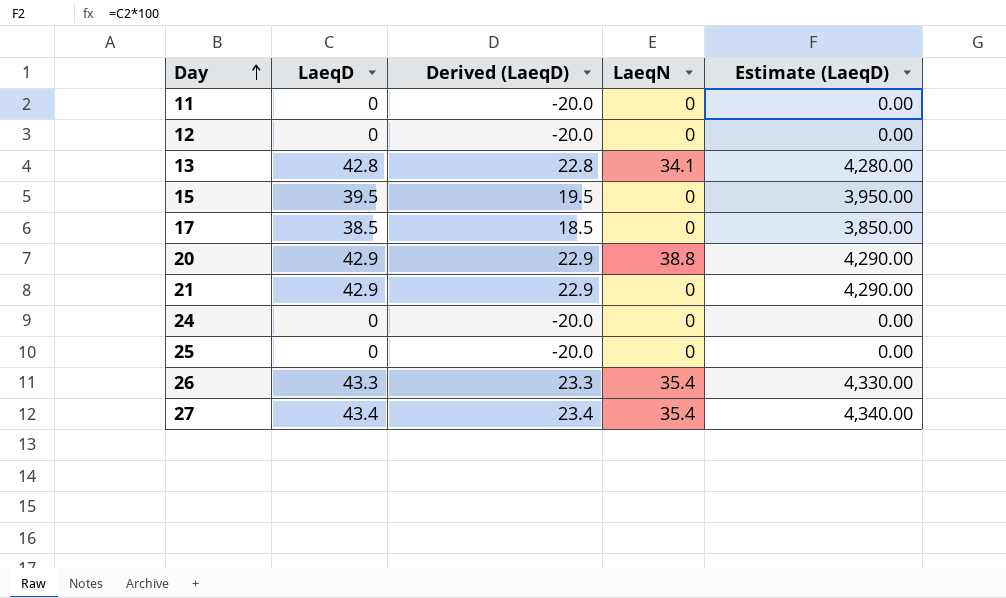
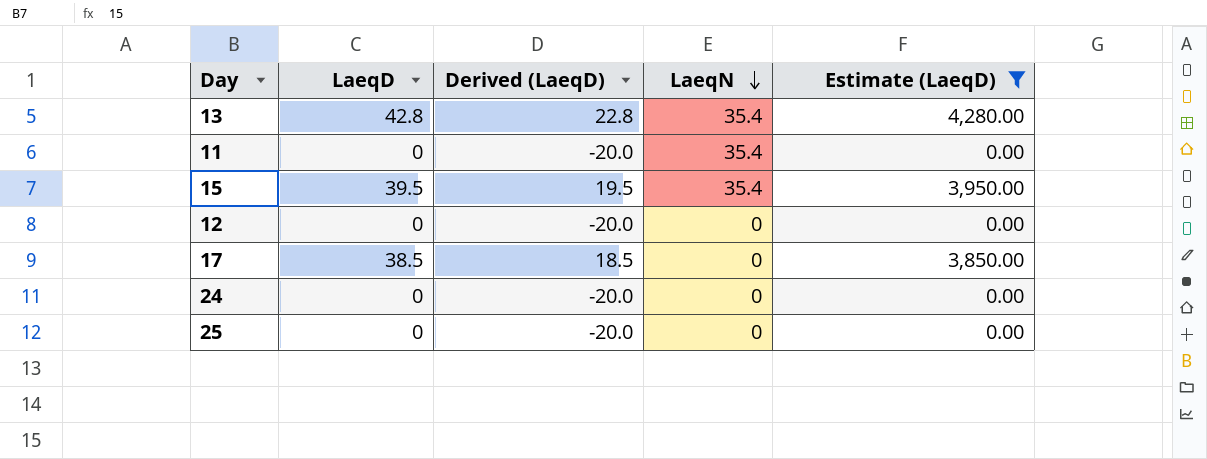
filter: none -> Estimate (LaeqD) <= 4,280.00
row order: Day ascending -> LaeqN descending
13 | LaeqN: 34.1 -> 35.4
11 | LaeqN: 0 -> 35.4
15 | LaeqN: 0 -> 35.4

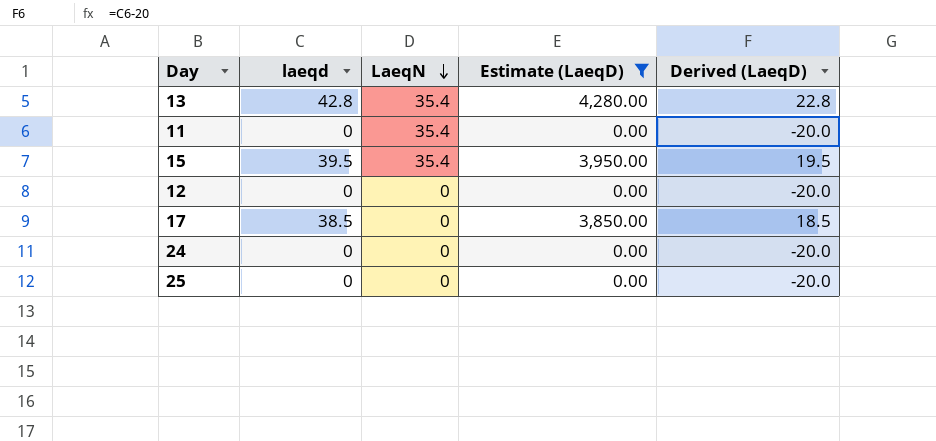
column name: LaeqD -> laeqd
column Derived (LaeqD) | position: 3 -> 5

